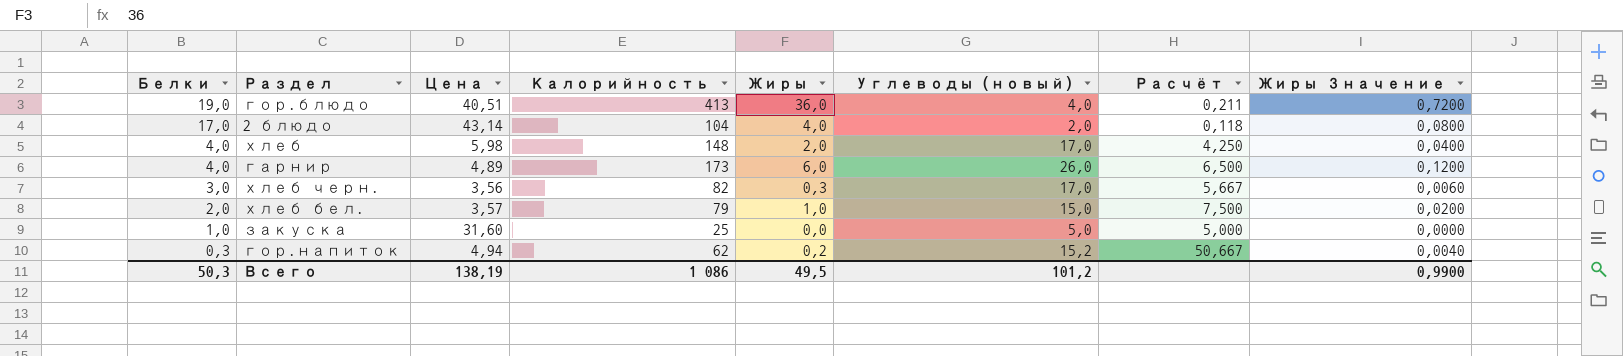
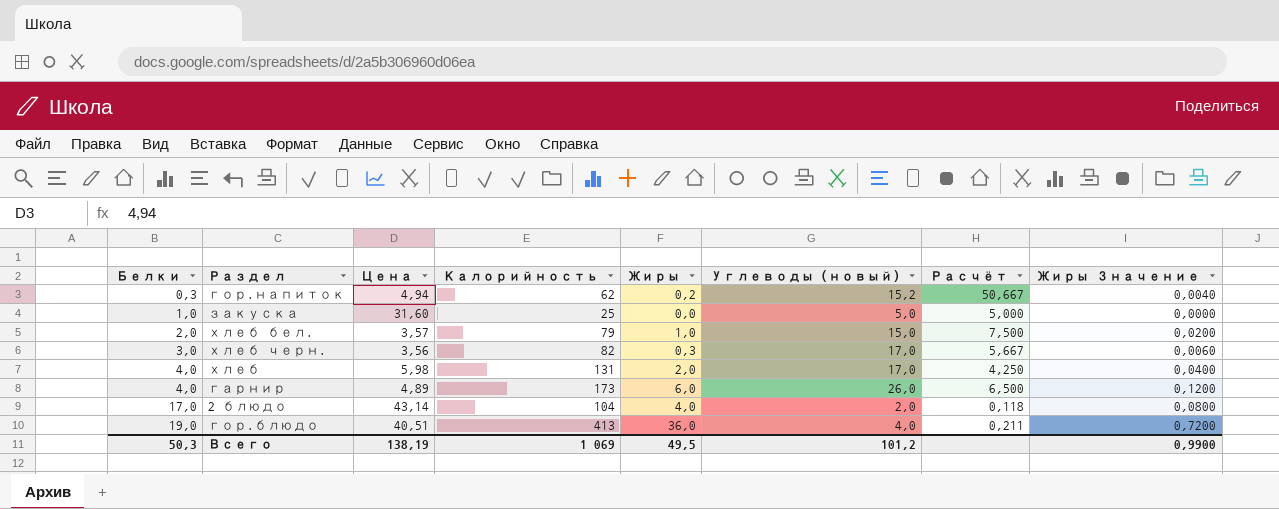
row order: Белки descending -> Белки ascending
хлеб | Калорийность: 148 -> 131
Всего | Калорийность: 1 086 -> 1 069

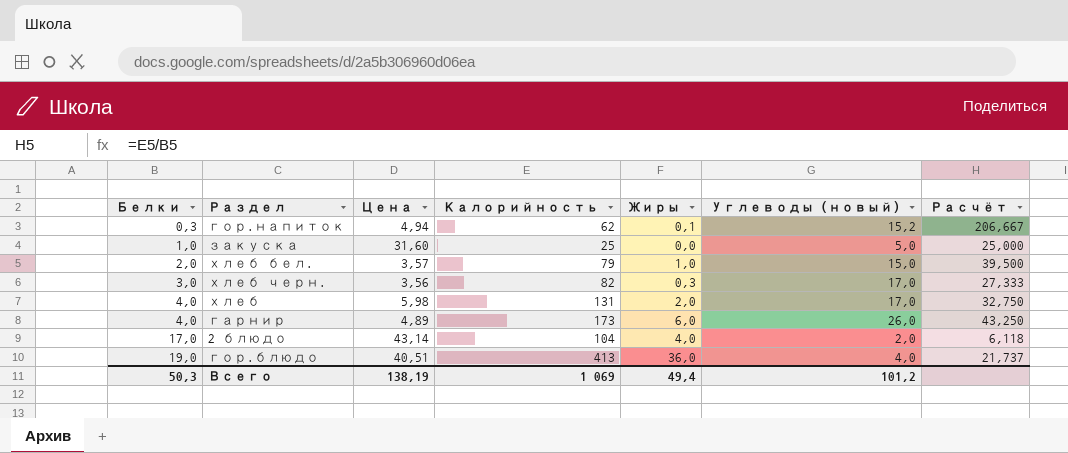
column Жиры Значение | formula: [Жиры] * 0,02 -> none
column Расчёт | formula: [Углеводы (новый)] / [Белки] -> [Калорийность] / [Белки]
гор.напиток | Жиры: 0,2 -> 0,1
Всего | Жиры: 49,5 -> 49,4

